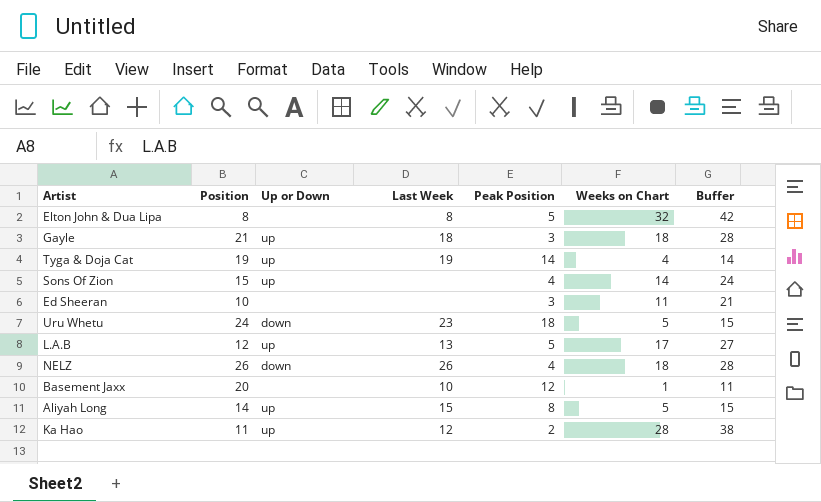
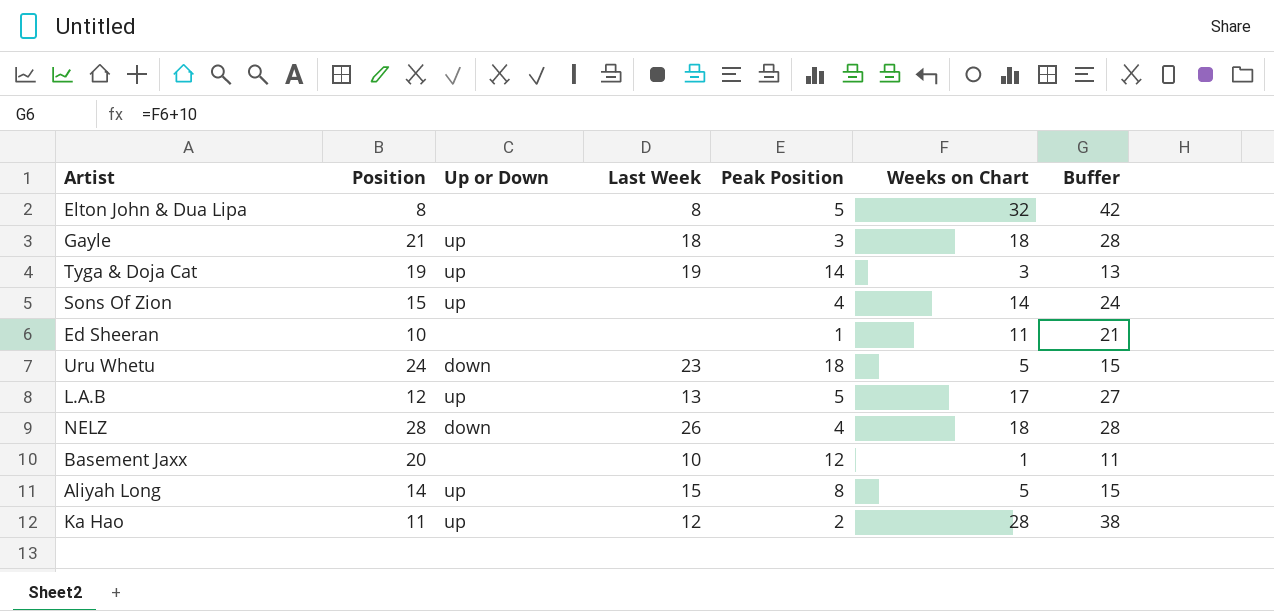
Tyga & Doja Cat | Weeks on Chart: 4 -> 3
Tyga & Doja Cat | Buffer: 14 -> 13
Ed Sheeran | Peak Position: 3 -> 1
NELZ | Position: 26 -> 28

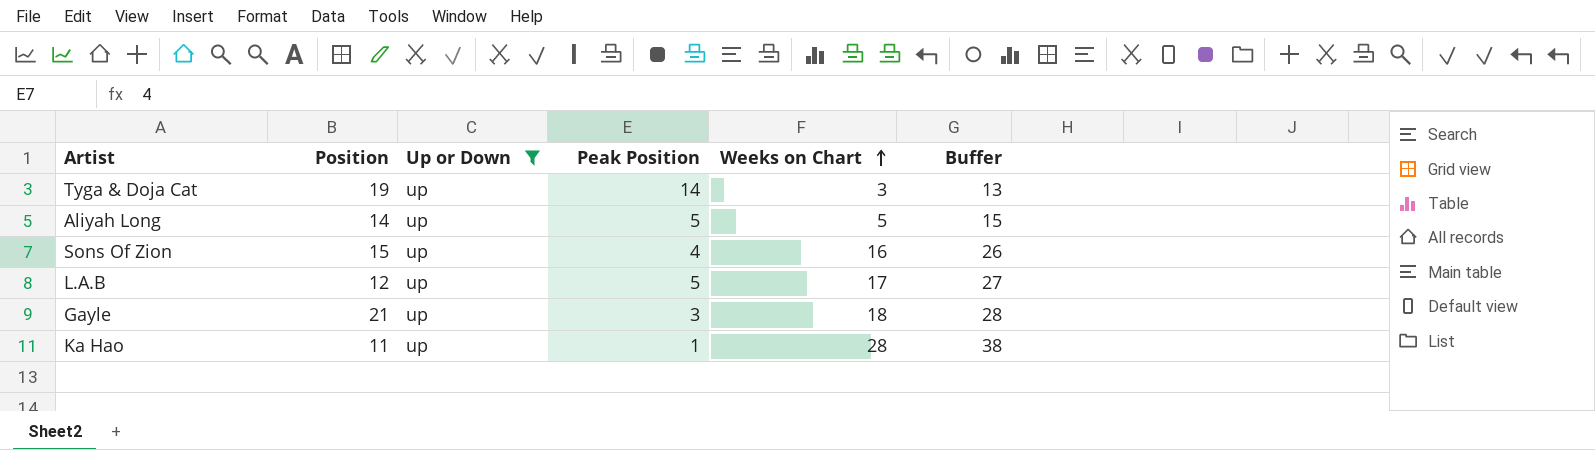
filter: none -> Up or Down = up
row order: none -> Weeks on Chart ascending
column Last Week | position: 4 -> none
Aliyah Long | Peak Position: 8 -> 5
Sons Of Zion | Weeks on Chart: 14 -> 16
Sons Of Zion | Buffer: 24 -> 26
Ka Hao | Peak Position: 2 -> 1

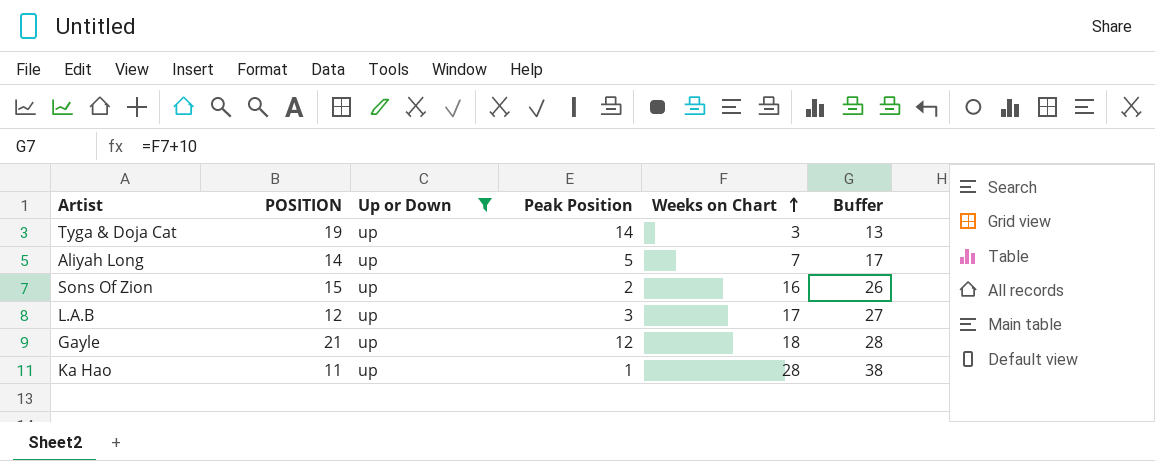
column name: Position -> POSITION
Aliyah Long | Weeks on Chart: 5 -> 7
Aliyah Long | Buffer: 15 -> 17
Sons Of Zion | Peak Position: 4 -> 2
L.A.B | Peak Position: 5 -> 3
Gayle | Peak Position: 3 -> 12

